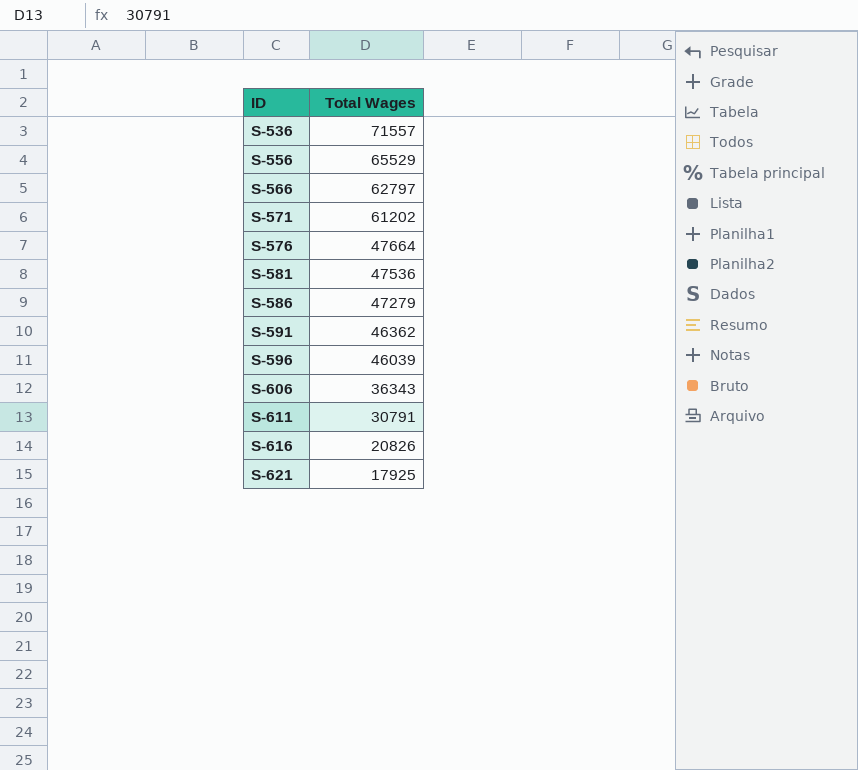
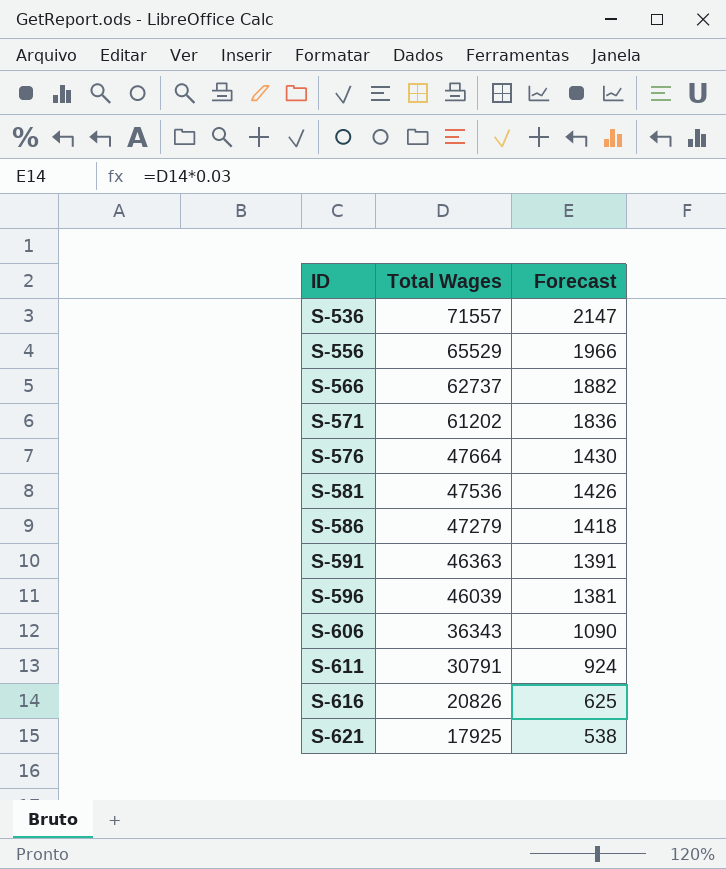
column Forecast | formula: none -> [Total Wages] * 0.03
S-566 | Total Wages: 62797 -> 62737
S-591 | Total Wages: 46362 -> 46363

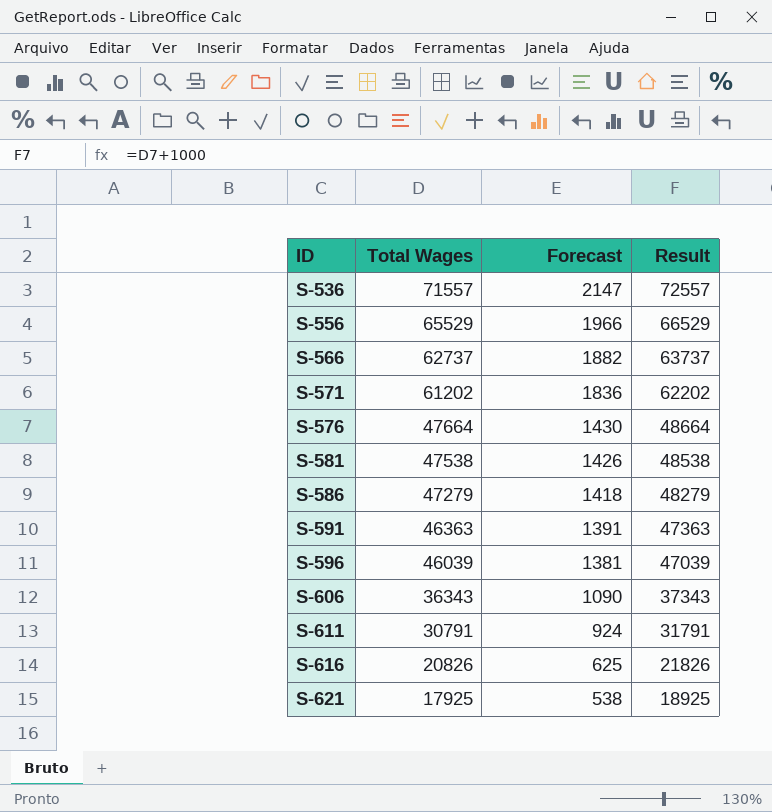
column Result | formula: none -> [Total Wages] + 1000
S-581 | Total Wages: 47536 -> 47538

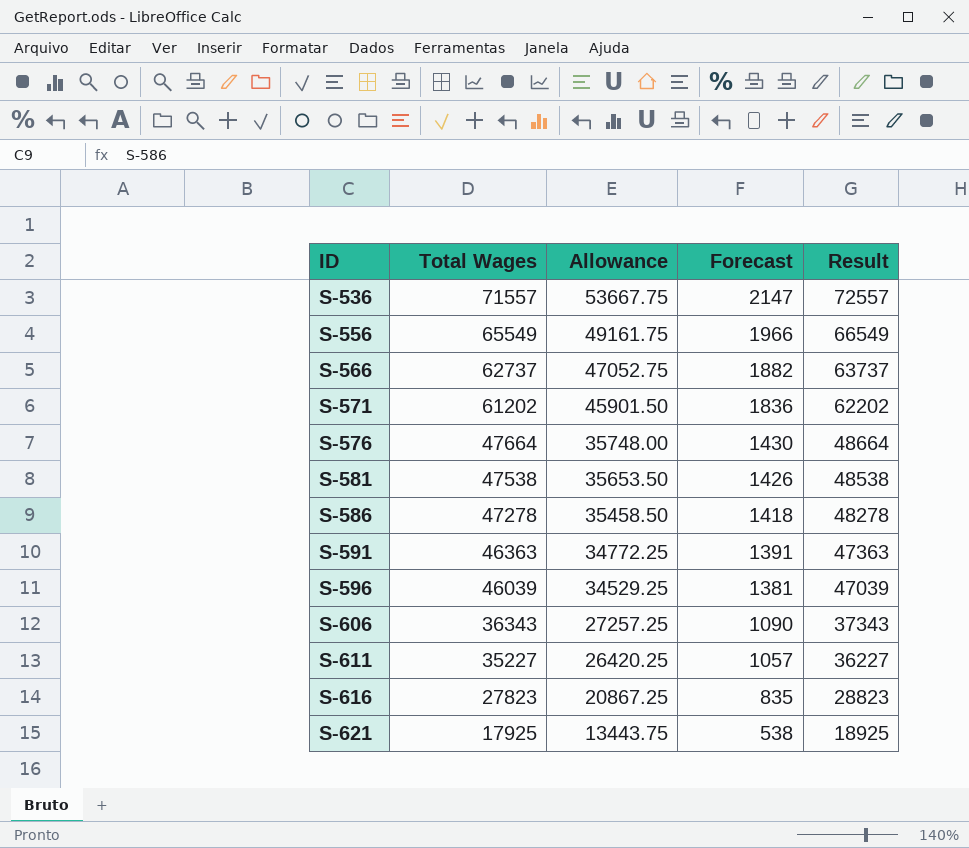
column Allowance | formula: none -> [Total Wages] * 0.75
S-556 | Total Wages: 65529 -> 65549
S-556 | Result: 66529 -> 66549
S-586 | Total Wages: 47279 -> 47278
S-586 | Result: 48279 -> 48278
S-611 | Total Wages: 30791 -> 35227
S-611 | Forecast: 924 -> 1057
S-611 | Result: 31791 -> 36227
S-616 | Total Wages: 20826 -> 27823
S-616 | Forecast: 625 -> 835
S-616 | Result: 21826 -> 28823

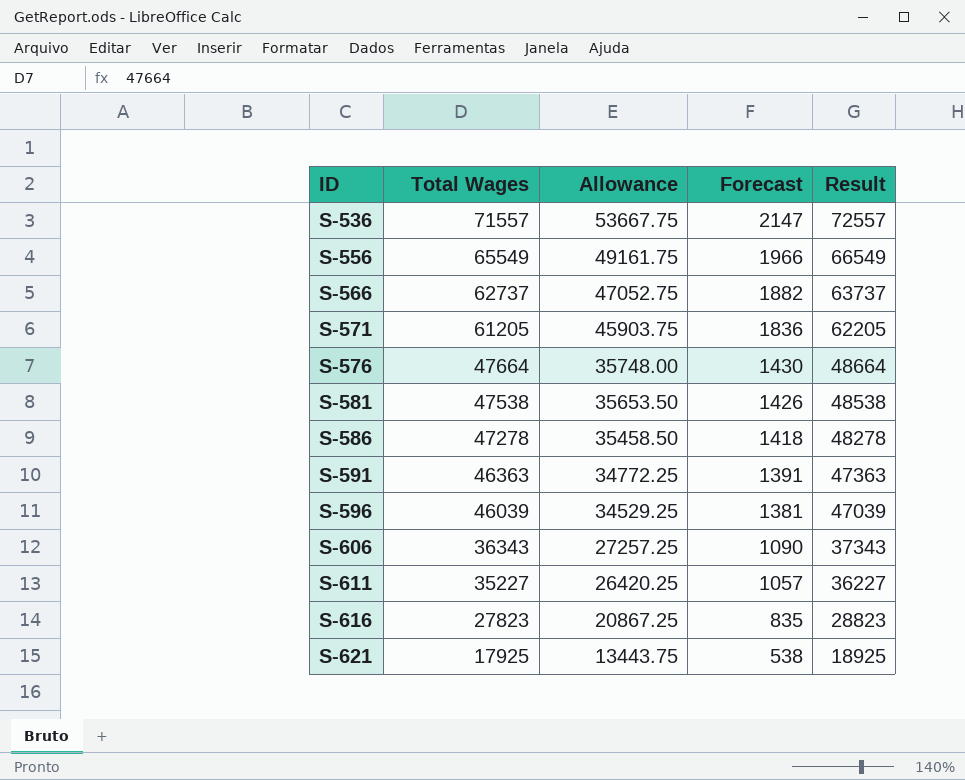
S-571 | Total Wages: 61202 -> 61205
S-571 | Allowance: 45901.50 -> 45903.75
S-571 | Result: 62202 -> 62205

